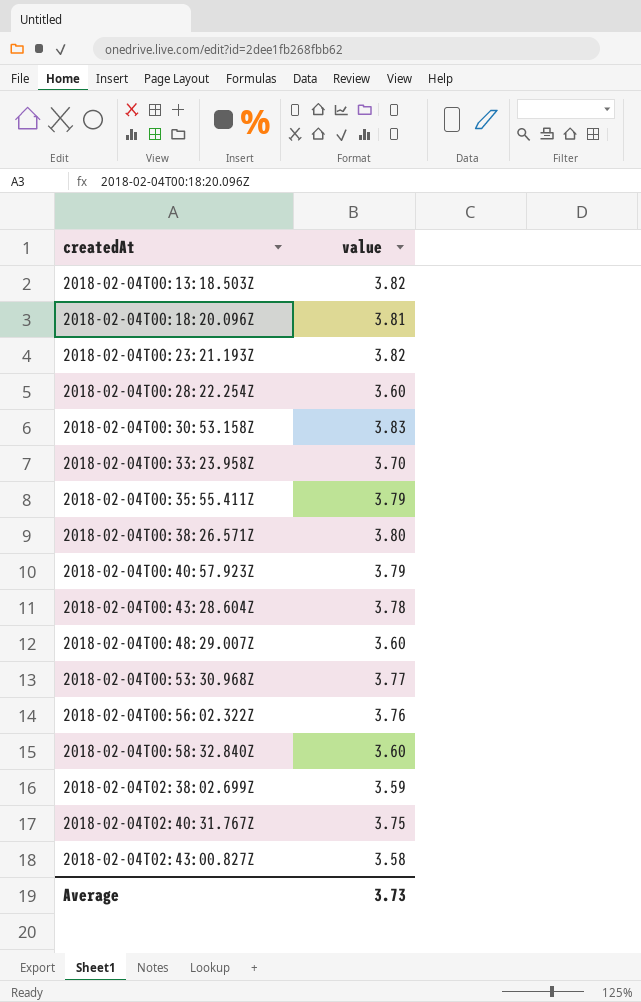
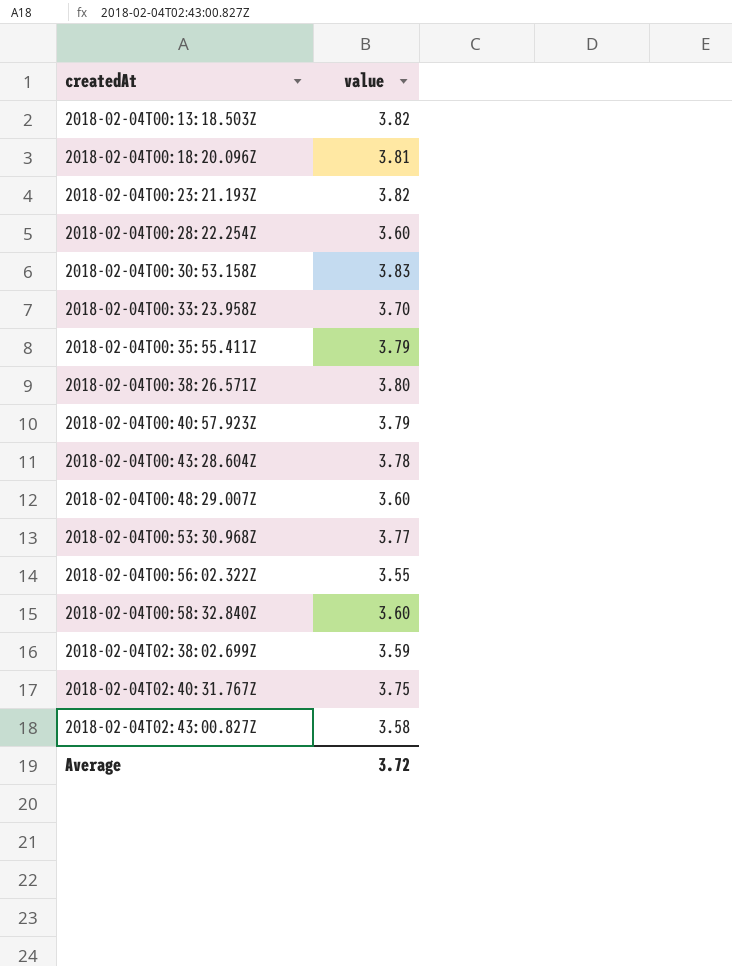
2018-02-04T00:56:02.322Z | value: 3.76 -> 3.55
Average | value: 3.73 -> 3.72

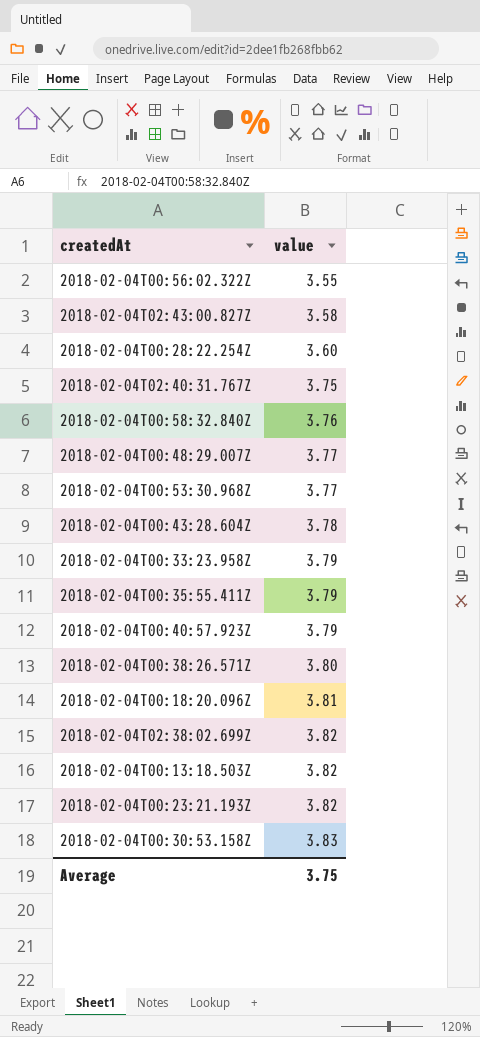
row order: createdAt ascending -> value ascending
2018-02-04T00:58:32.840Z | value: 3.60 -> 3.76
2018-02-04T00:48:29.007Z | value: 3.60 -> 3.77
2018-02-04T00:33:23.958Z | value: 3.70 -> 3.79
2018-02-04T02:38:02.699Z | value: 3.59 -> 3.82
Average | value: 3.72 -> 3.75

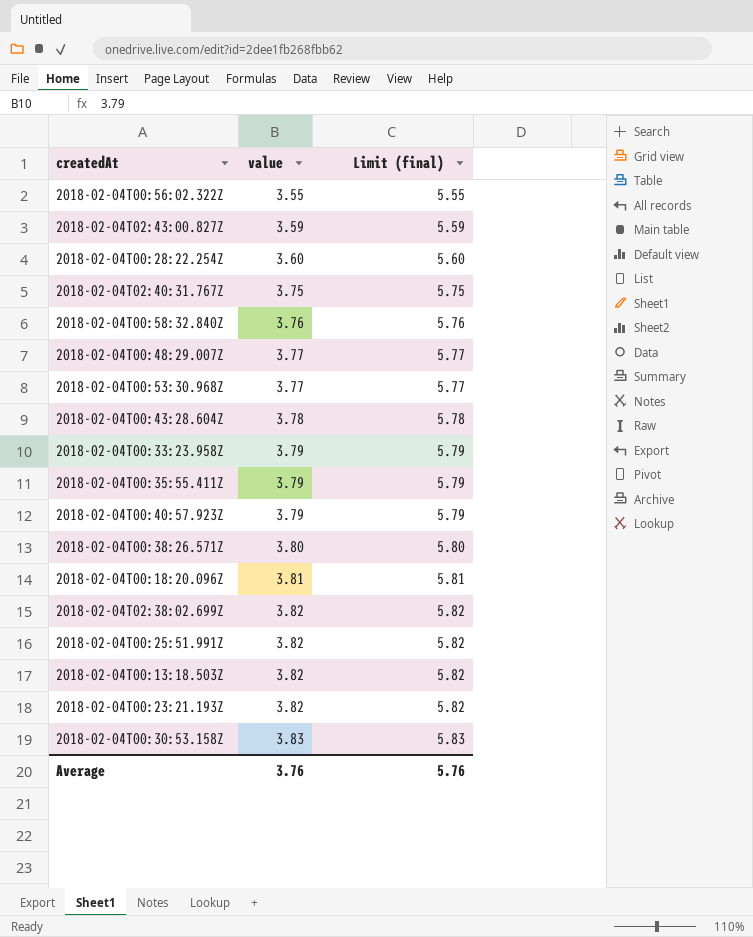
column Limit (final) | formula: none -> [value] + 2
2018-02-04T02:43:00.827Z | value: 3.58 -> 3.59
row 2018-02-04T00:25:51.991Z: none -> 3.82 | 5.82
Average | value: 3.75 -> 3.76

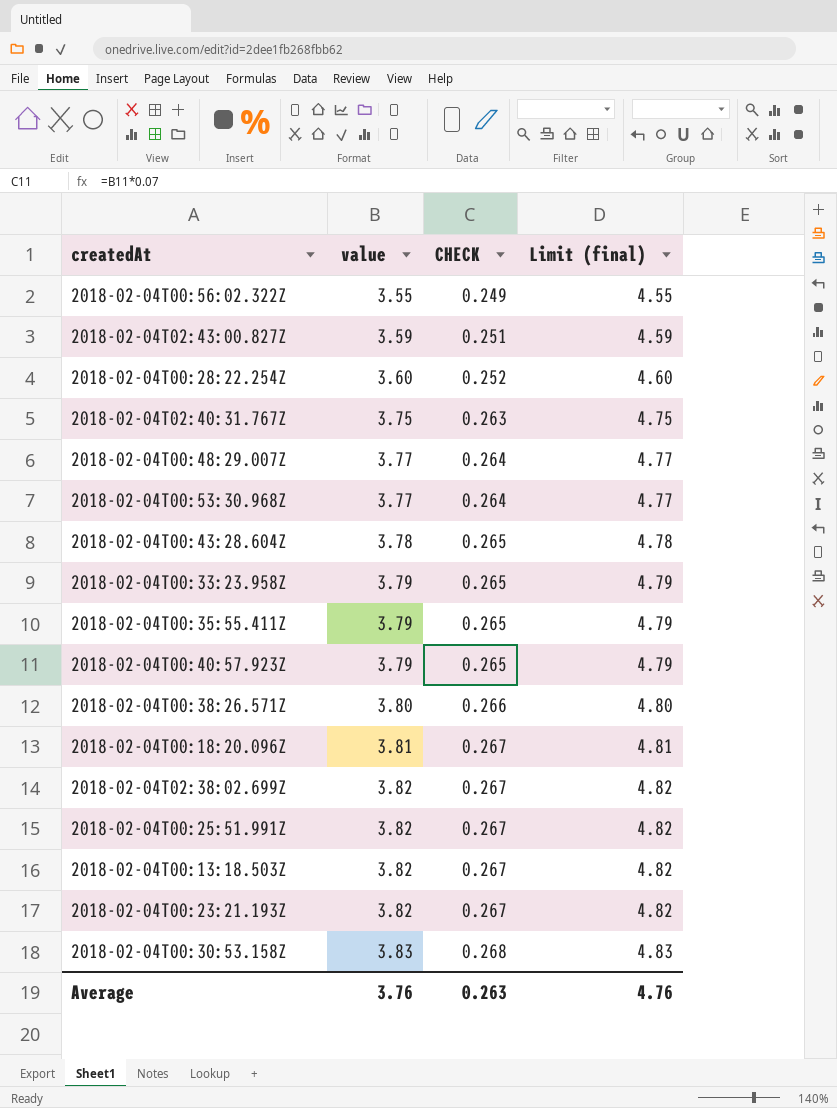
column CHECK | formula: none -> [value] * 0.07
column Limit (final) | formula: [value] + 2 -> [value] + 1
row 2018-02-04T00:58:32.840Z: 3.76 | 5.76 -> none
Average | Limit (final): 5.76 -> 4.76

